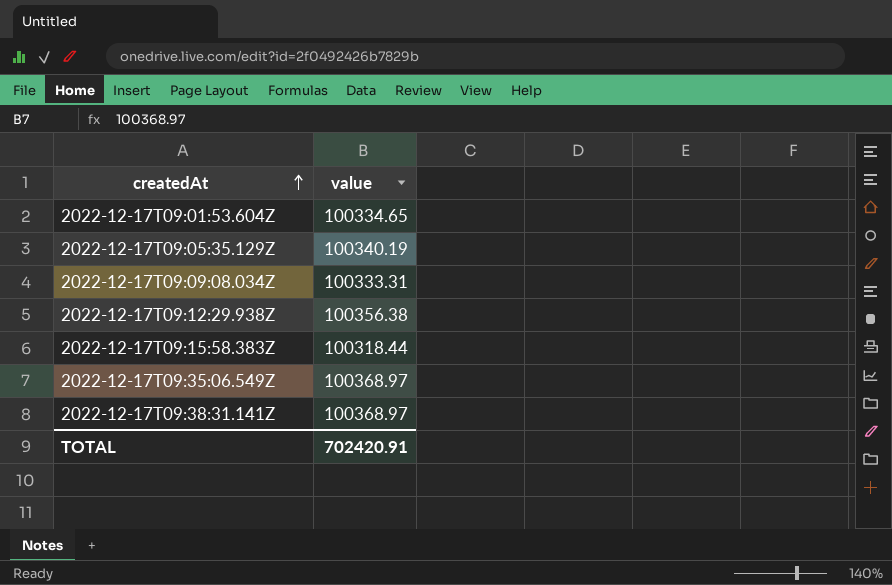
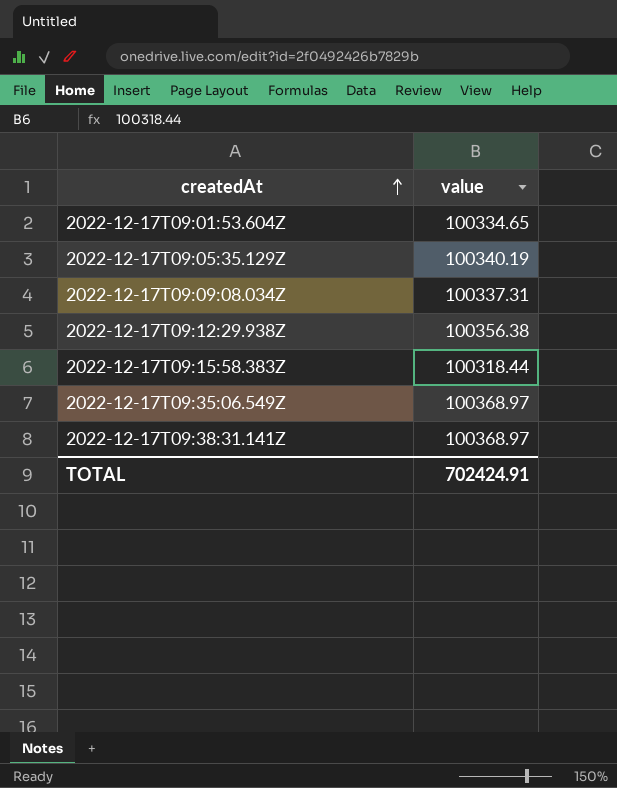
2022-12-17T09:09:08.034Z | value: 100333.31 -> 100337.31
TOTAL | value: 702420.91 -> 702424.91

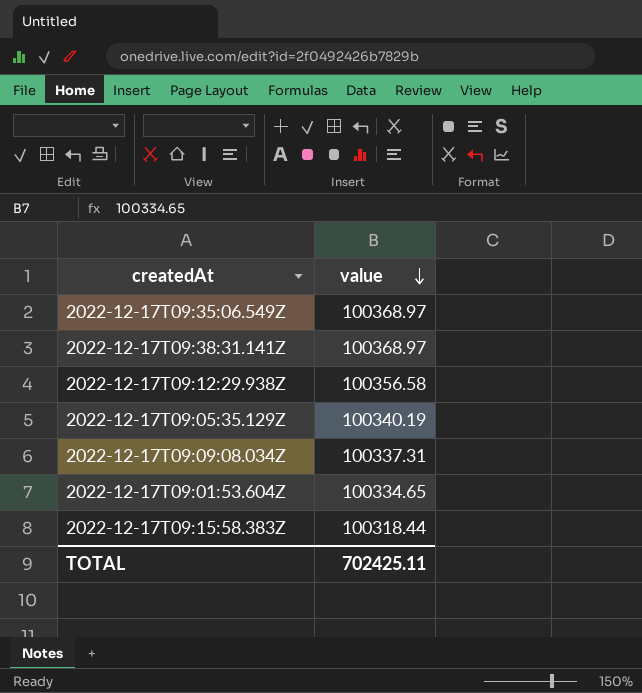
row order: createdAt ascending -> value descending
2022-12-17T09:12:29.938Z | value: 100356.38 -> 100356.58
TOTAL | value: 702424.91 -> 702425.11

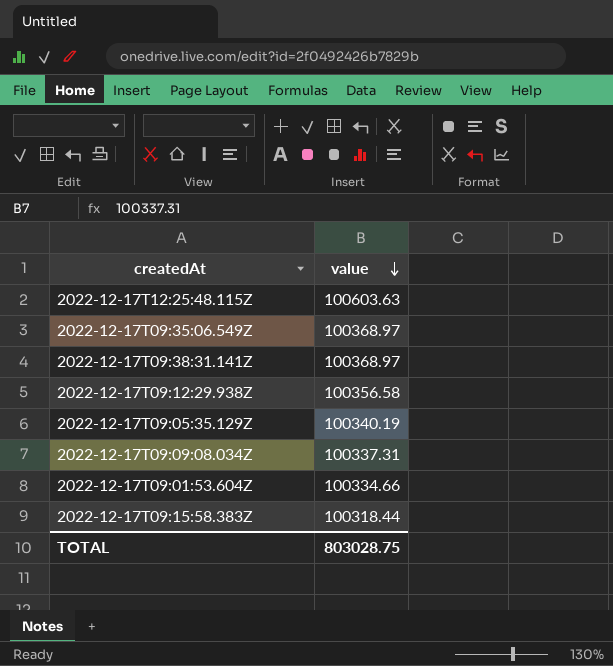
row 2022-12-17T12:25:48.115Z: none -> 100603.63
2022-12-17T09:01:53.604Z | value: 100334.65 -> 100334.66
TOTAL | value: 702425.11 -> 803028.75

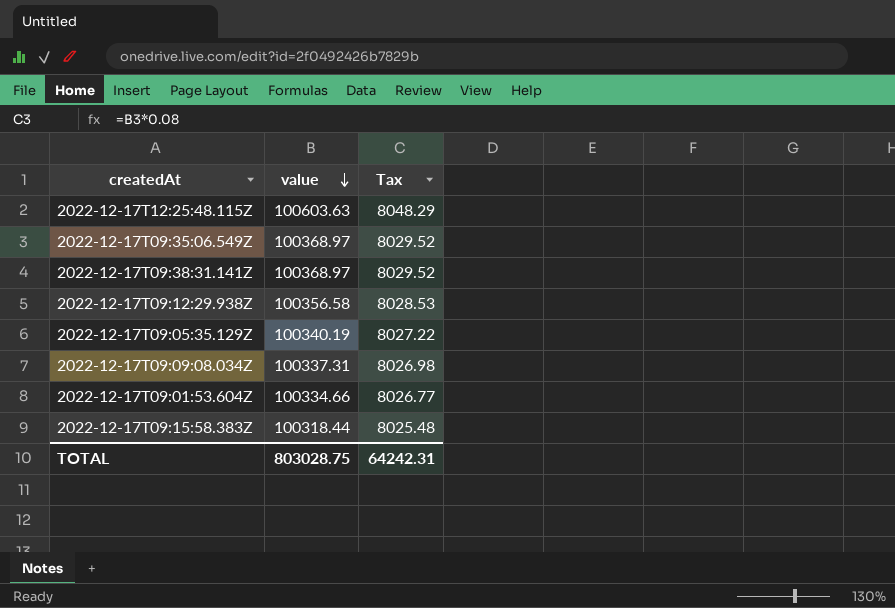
column Tax | formula: none -> [value] * 0.08

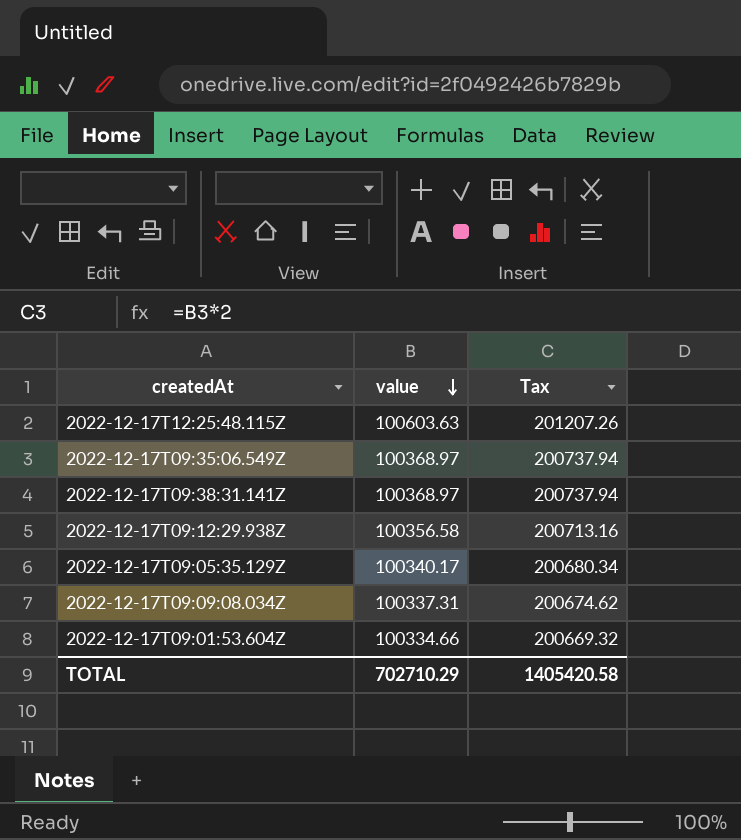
column Tax | formula: [value] * 0.08 -> [value] * 2
row 2022-12-17T09:15:58.383Z: 100318.44 | 8025.48 -> none
2022-12-17T09:05:35.129Z | value: 100340.19 -> 100340.17
TOTAL | value: 803028.75 -> 702710.29
TOTAL | Tax: 64242.31 -> 1405420.58

